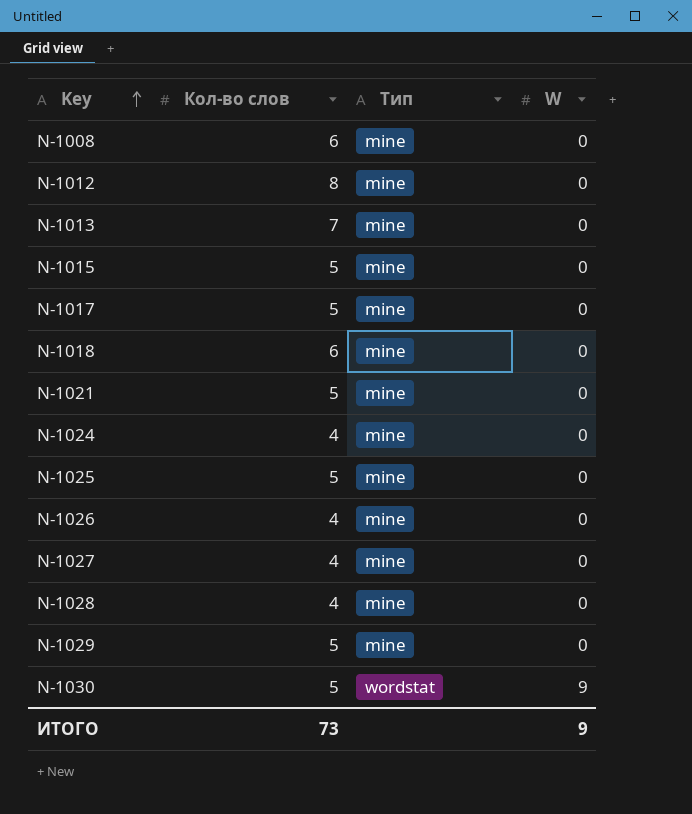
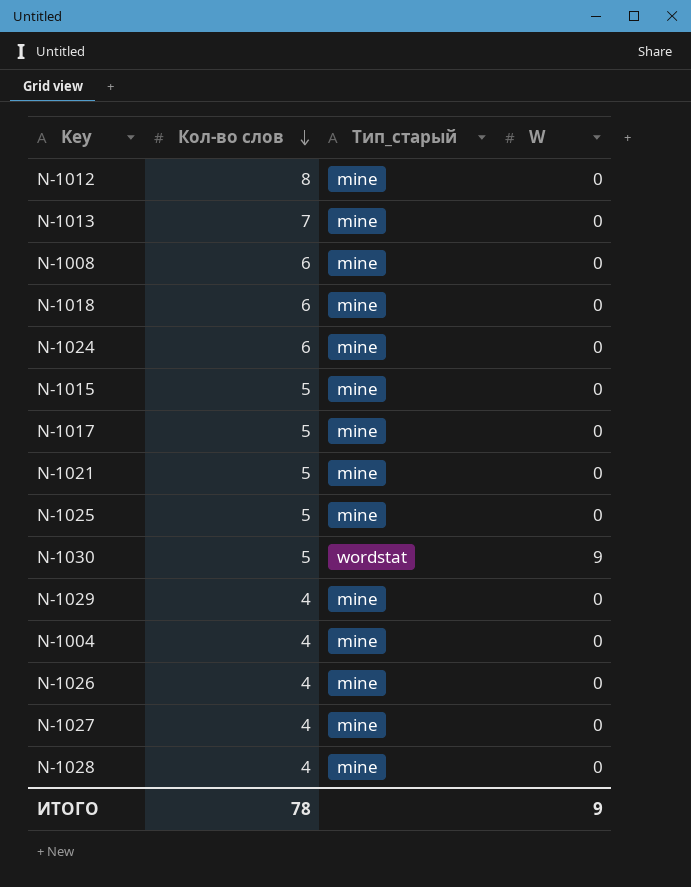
row order: Key ascending -> Кол-во слов descending
column name: Тип -> Тип_старый
N-1024 | Кол-во слов: 4 -> 6
N-1029 | Кол-во слов: 5 -> 4
row N-1004: none -> 4 | mine | 0
ИТОГО | Кол-во слов: 73 -> 78

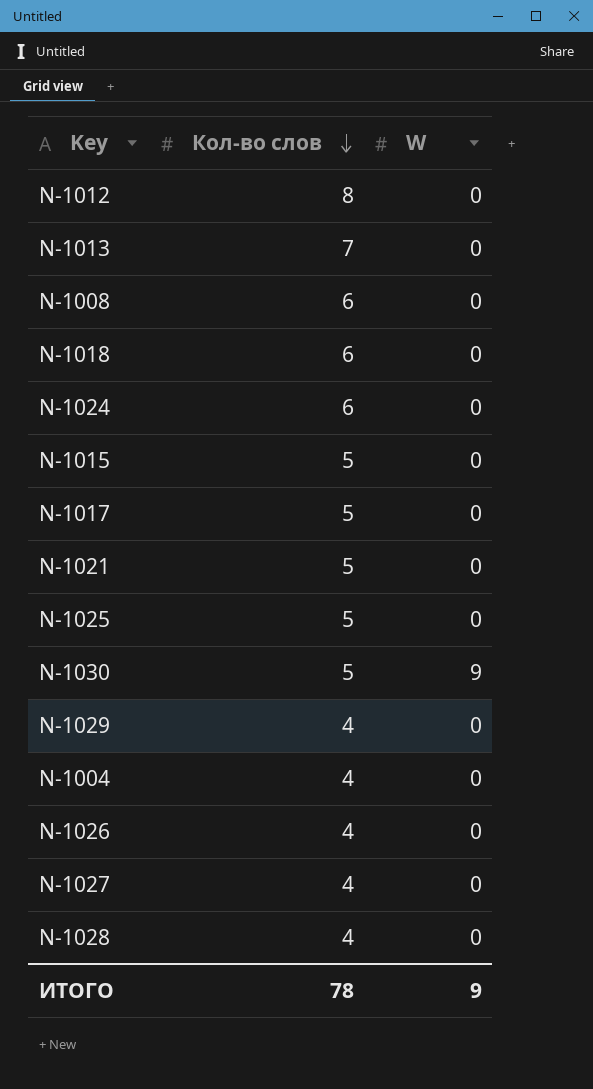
column Тип_старый | position: 3 -> none

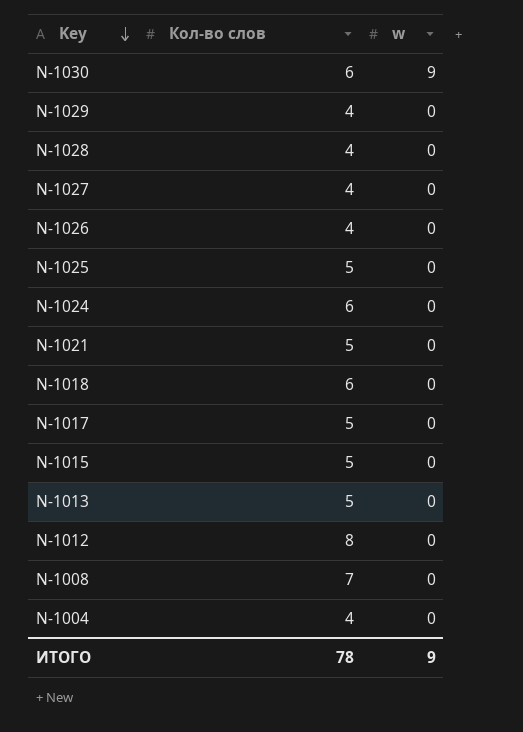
row order: Кол-во слов descending -> Key descending
column name: W -> w
N-1030 | Кол-во слов: 5 -> 6
N-1013 | Кол-во слов: 7 -> 5
N-1008 | Кол-во слов: 6 -> 7

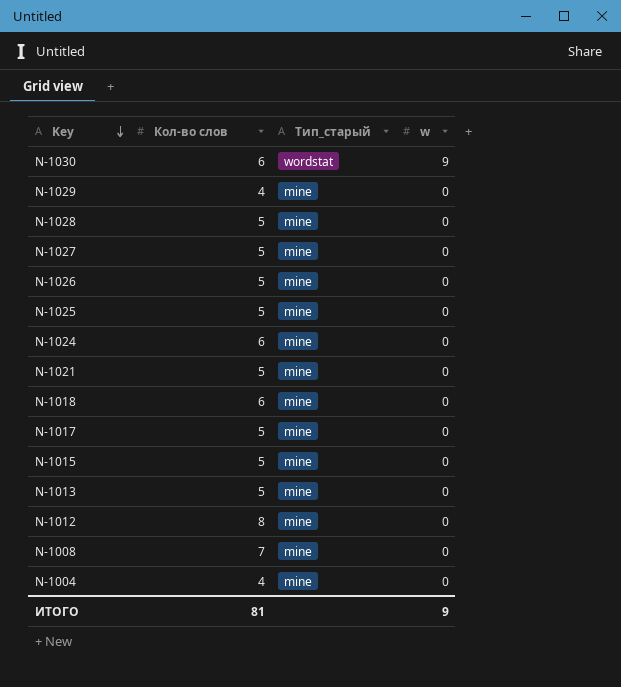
column Тип_старый | position: none -> 3
N-1028 | Кол-во слов: 4 -> 5
N-1027 | Кол-во слов: 4 -> 5
N-1026 | Кол-во слов: 4 -> 5
ИТОГО | Кол-во слов: 78 -> 81

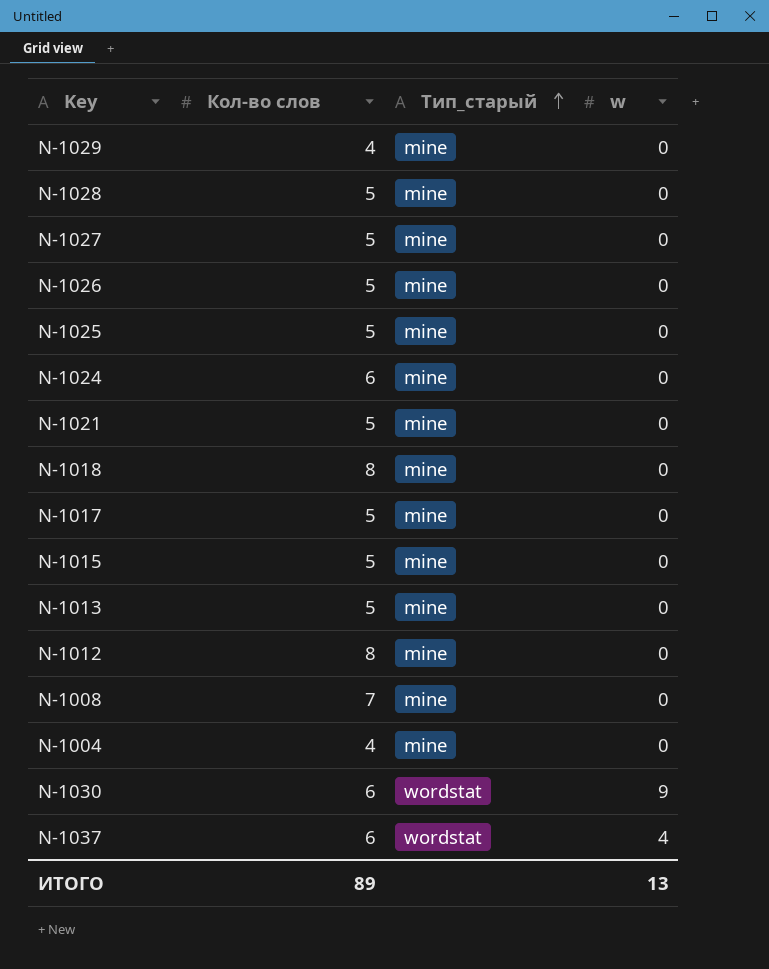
row order: Key descending -> Тип_старый ascending
N-1018 | Кол-во слов: 6 -> 8
row N-1037: none -> 6 | wordstat | 4
ИТОГО | Кол-во слов: 81 -> 89
ИТОГО | w: 9 -> 13

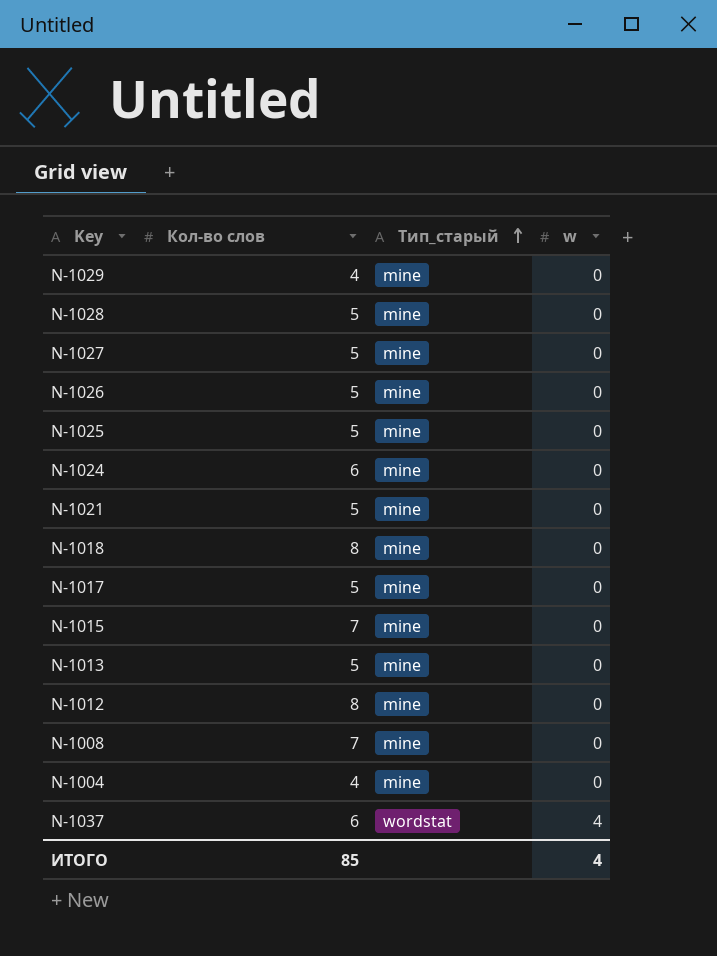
row N-1030: 6 | wordstat | 9 -> none
N-1015 | Кол-во слов: 5 -> 7
ИТОГО | Кол-во слов: 89 -> 85
ИТОГО | w: 13 -> 4

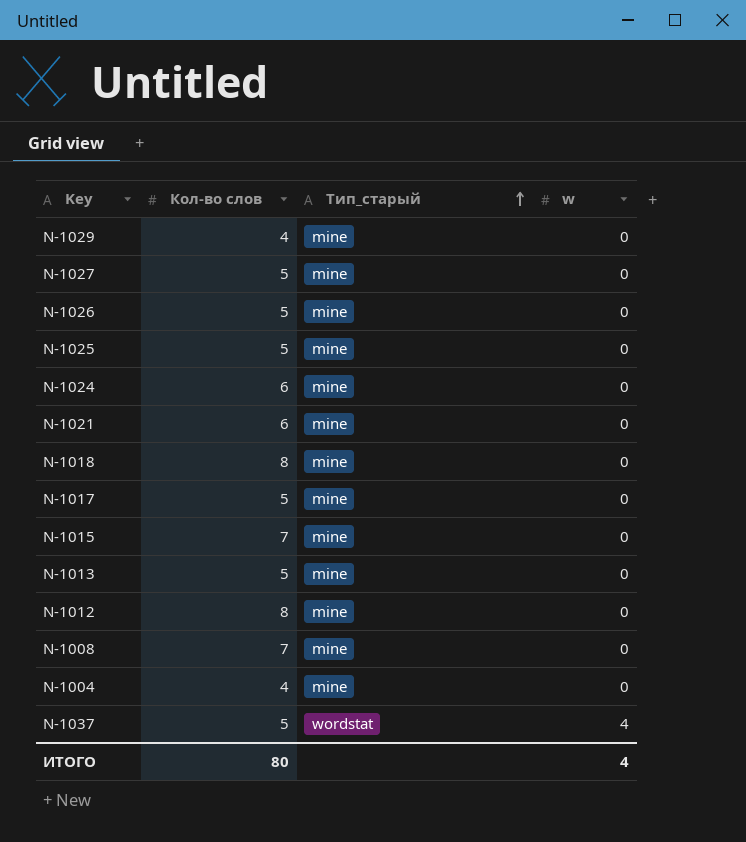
row N-1028: 5 | mine | 0 -> none
N-1021 | Кол-во слов: 5 -> 6
N-1037 | Кол-во слов: 6 -> 5
ИТОГО | Кол-во слов: 85 -> 80

